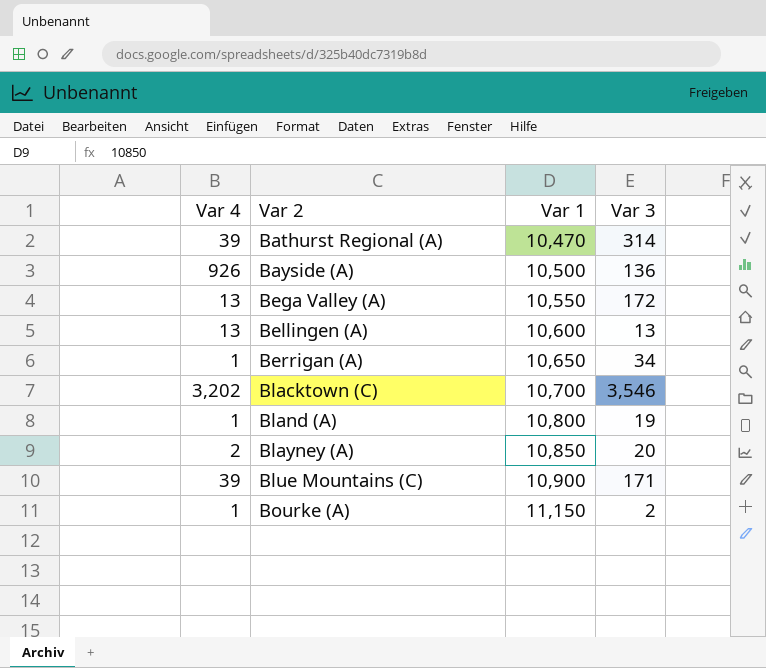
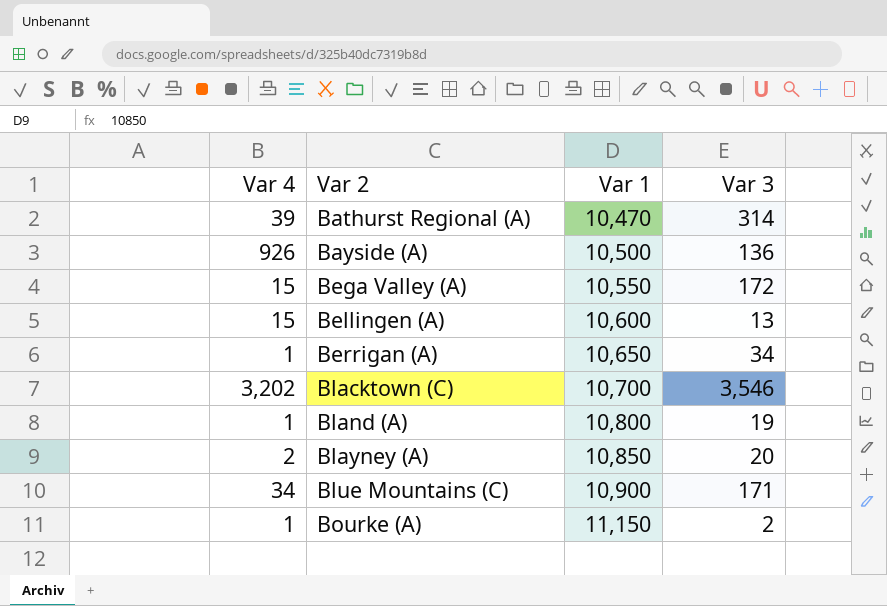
Bega Valley (A) | Var 4: 13 -> 15
Bellingen (A) | Var 4: 13 -> 15
Blue Mountains (C) | Var 4: 39 -> 34

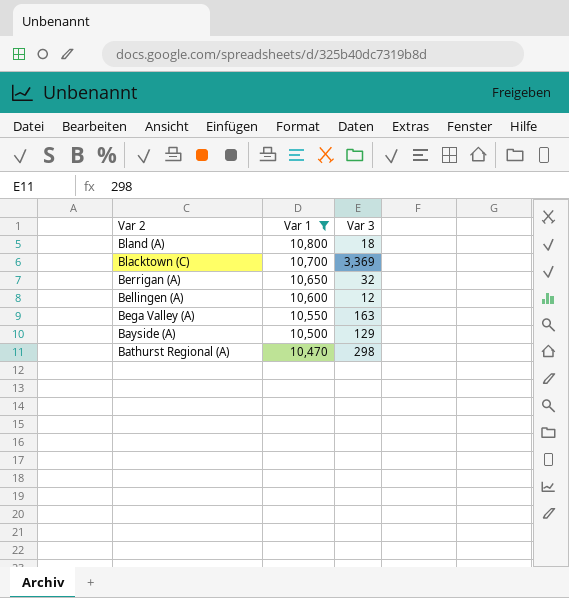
filter: none -> Var 1 <= 10,800
row order: Var 2 ascending -> Var 2 descending
column Var 4 | position: 1 -> none
Bland (A) | Var 3: 19 -> 18
Blacktown (C) | Var 3: 3,546 -> 3,369
Berrigan (A) | Var 3: 34 -> 32
Bellingen (A) | Var 3: 13 -> 12
Bega Valley (A) | Var 3: 172 -> 163
Bayside (A) | Var 3: 136 -> 129
Bathurst Regional (A) | Var 3: 314 -> 298

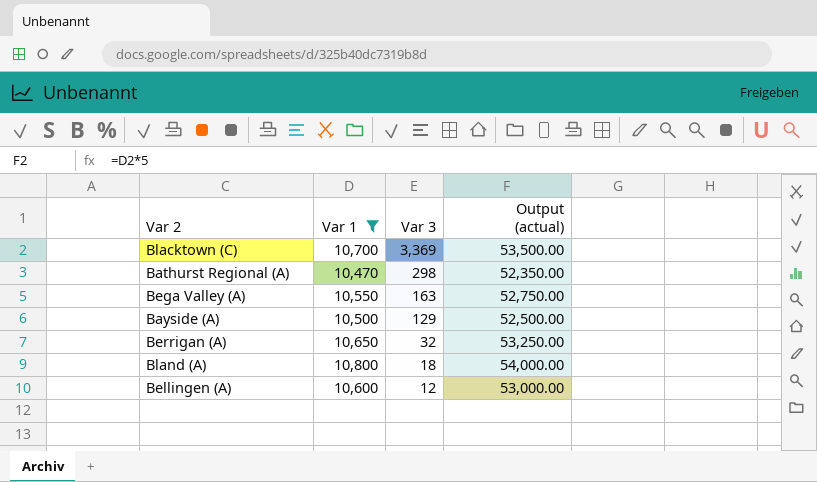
row order: Var 2 descending -> Var 3 descending
column Output (actual) | formula: none -> [Var 1] * 5

